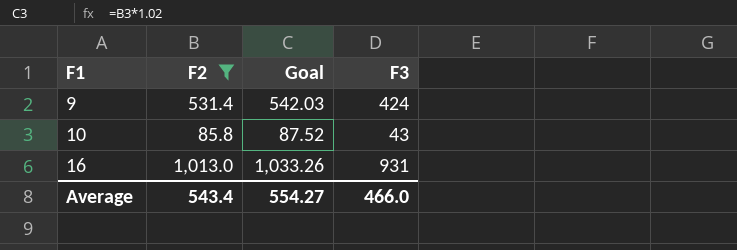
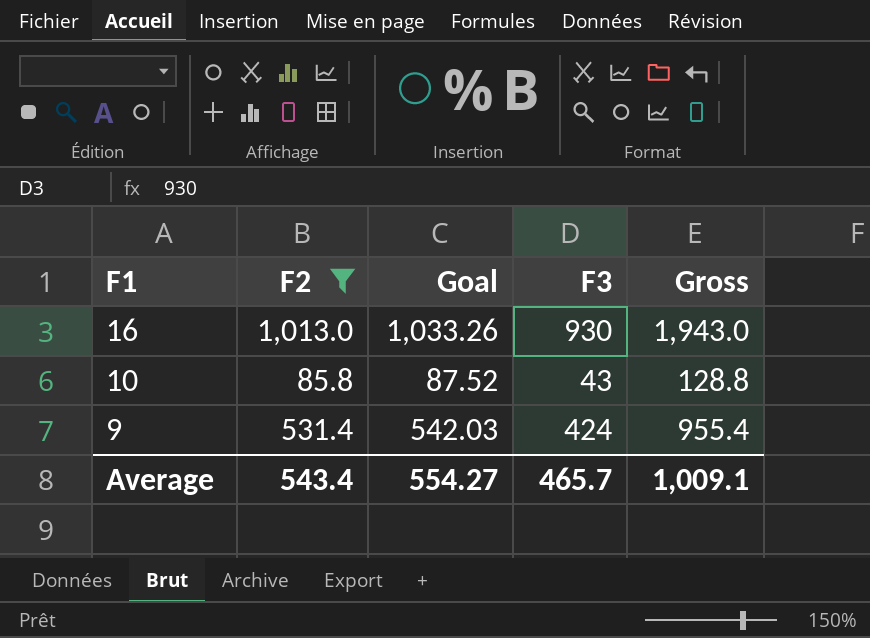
row order: F1 ascending -> F1 descending
column Gross | formula: none -> [F2] + [F3]
16 | F3: 931 -> 930
Average | F3: 466.0 -> 465.7

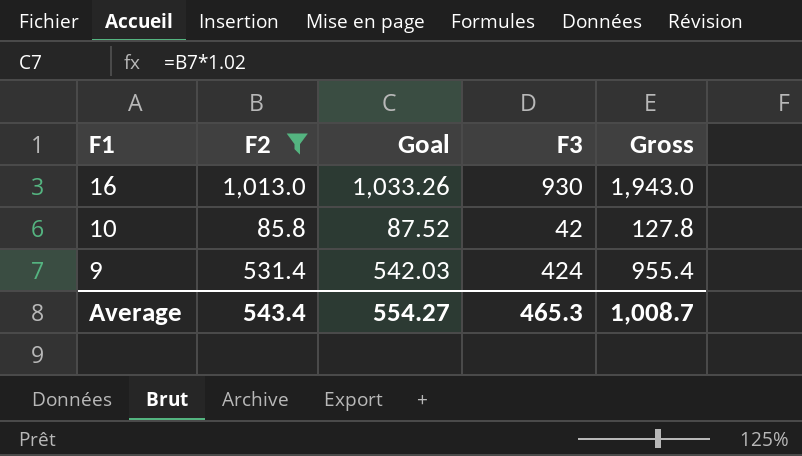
10 | F3: 43 -> 42
10 | Gross: 128.8 -> 127.8
Average | F3: 465.7 -> 465.3
Average | Gross: 1,009.1 -> 1,008.7

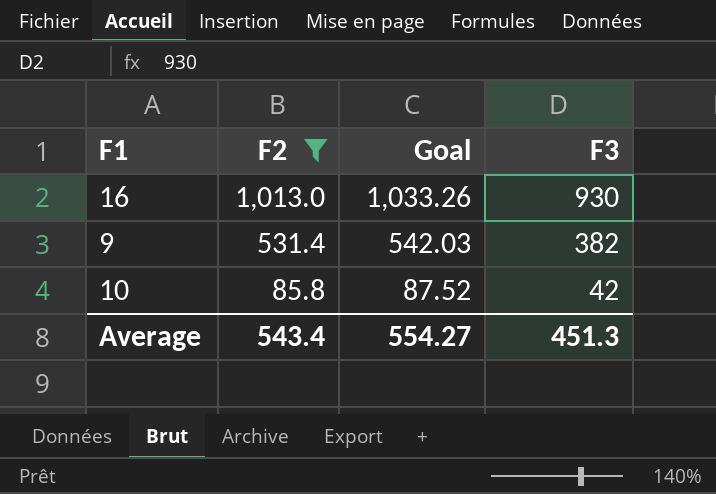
row order: F1 descending -> F2 descending
column Gross | formula: [F2] + [F3] -> none
9 | F3: 424 -> 382
Average | F3: 465.3 -> 451.3

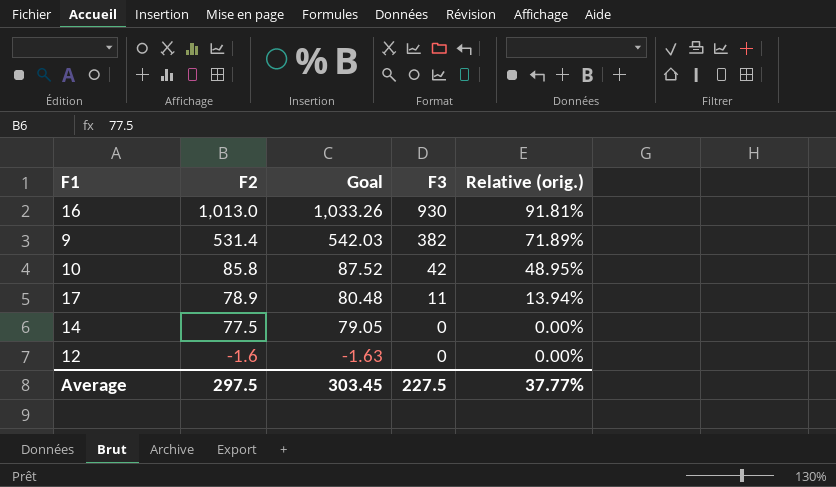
filter: F2 >= 85.8 -> none
column Relative (orig.) | formula: none -> [F3] / [F2]
Average | F2: 543.4 -> 297.5
Average | Goal: 554.27 -> 303.45
Average | F3: 451.3 -> 227.5

